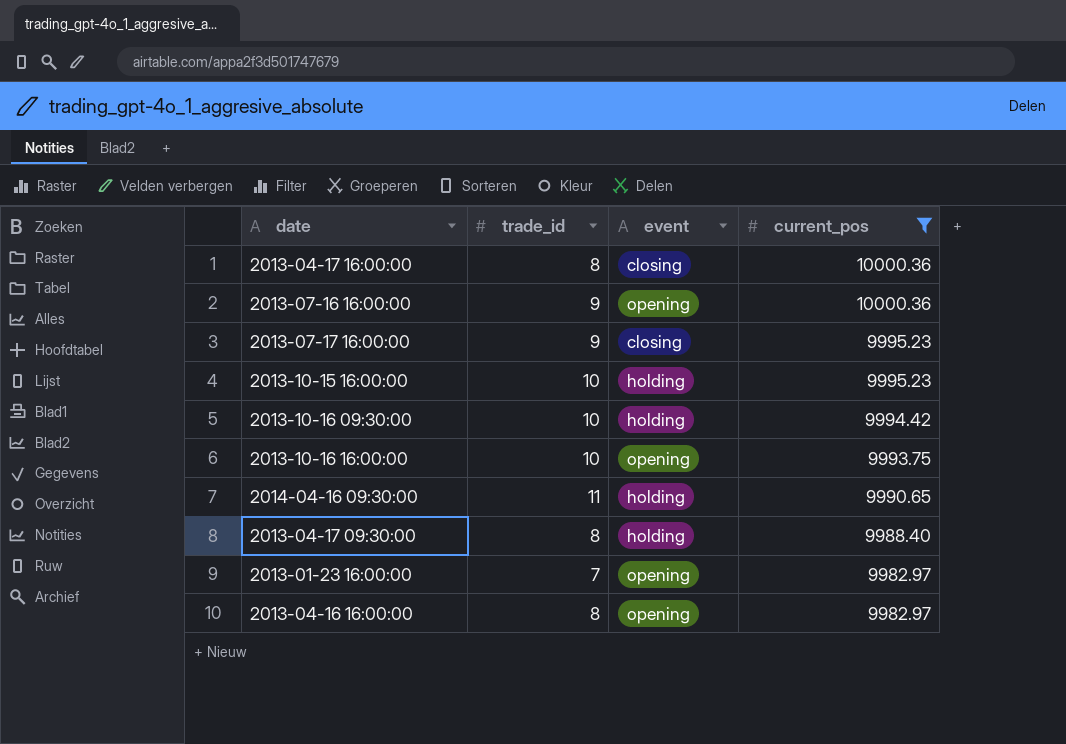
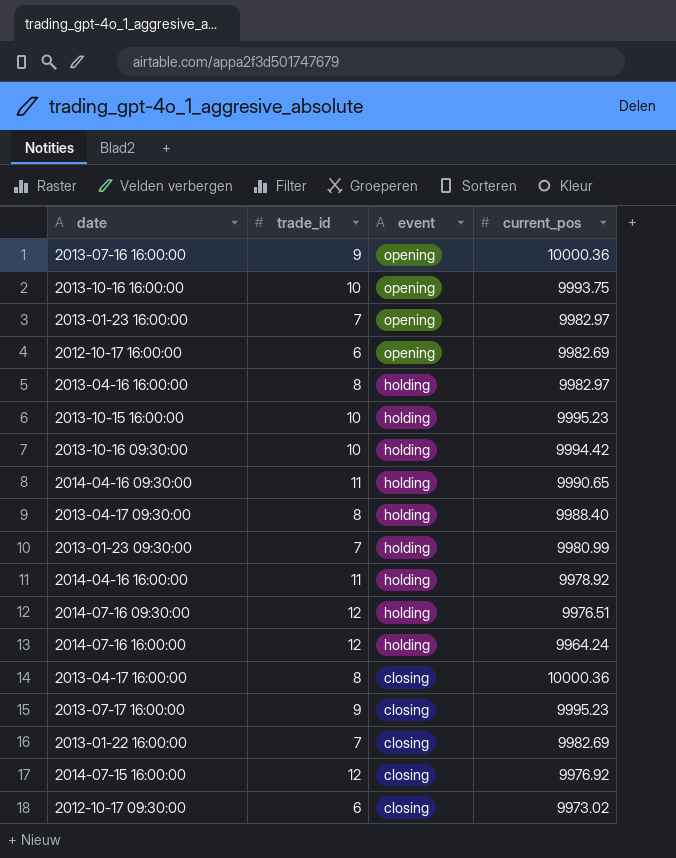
filter: current_pos >= 9982.97 -> none
row order: current_pos descending -> event descending
2013-04-16 16:00:00 | event: opening -> holding

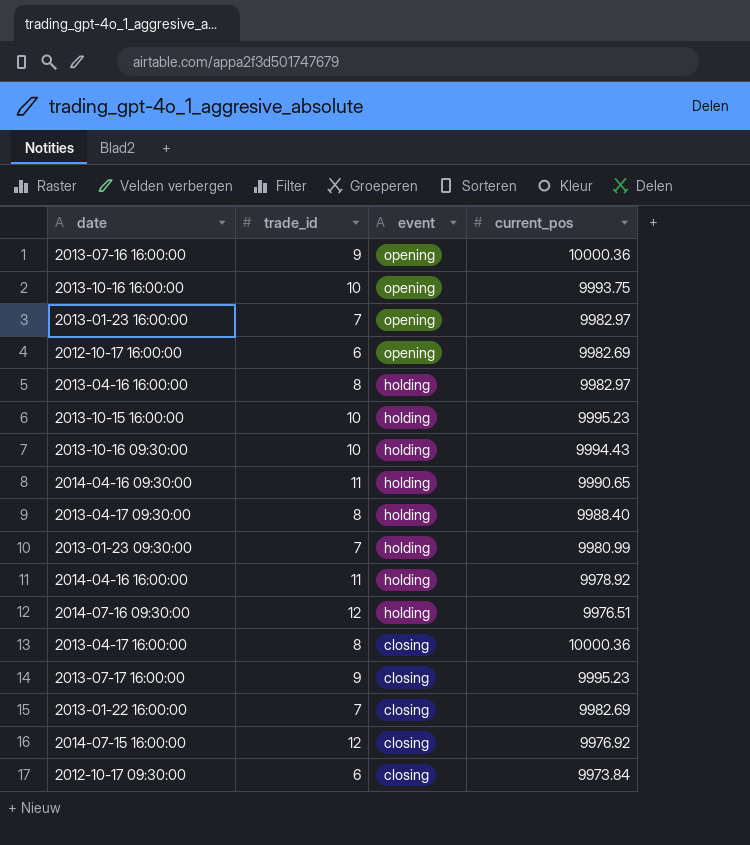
row 2014-07-16 16:00:00: 12 | holding | 9964.24 -> none
2013-10-16 09:30:00 | current_pos: 9994.42 -> 9994.43
2012-10-17 09:30:00 | current_pos: 9973.02 -> 9973.84

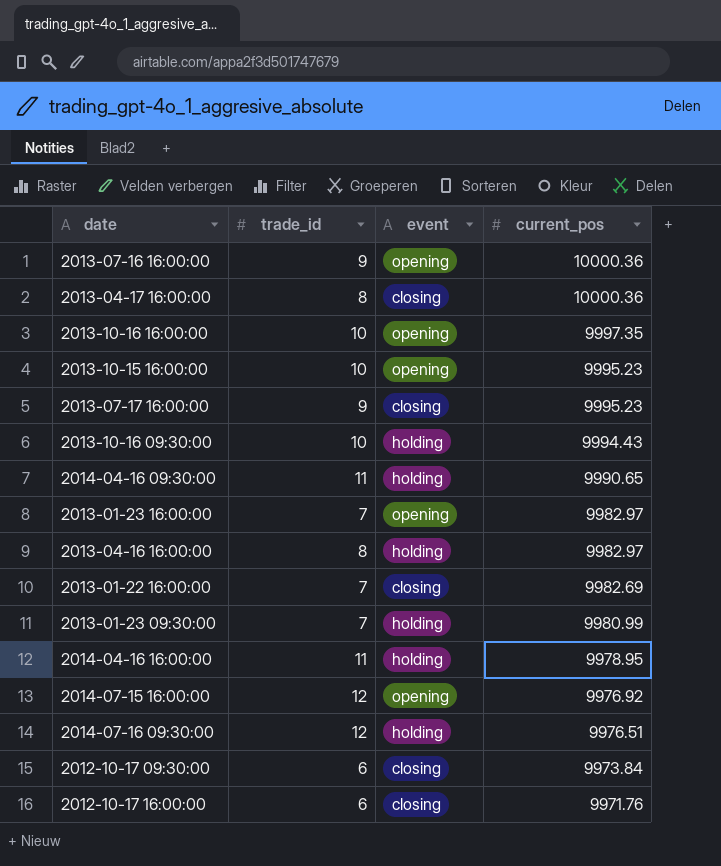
row order: event descending -> current_pos descending
row 2013-04-17 09:30:00: 8 | holding | 9988.40 -> none
2013-10-16 16:00:00 | current_pos: 9993.75 -> 9997.35
2013-10-15 16:00:00 | event: holding -> opening
2014-04-16 16:00:00 | current_pos: 9978.92 -> 9978.95
2014-07-15 16:00:00 | event: closing -> opening
2012-10-17 16:00:00 | event: opening -> closing
2012-10-17 16:00:00 | current_pos: 9982.69 -> 9971.76

